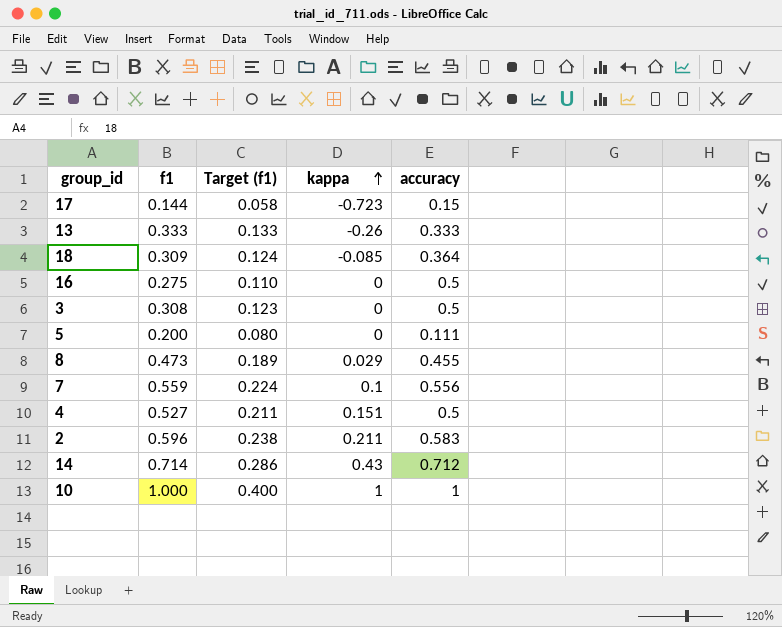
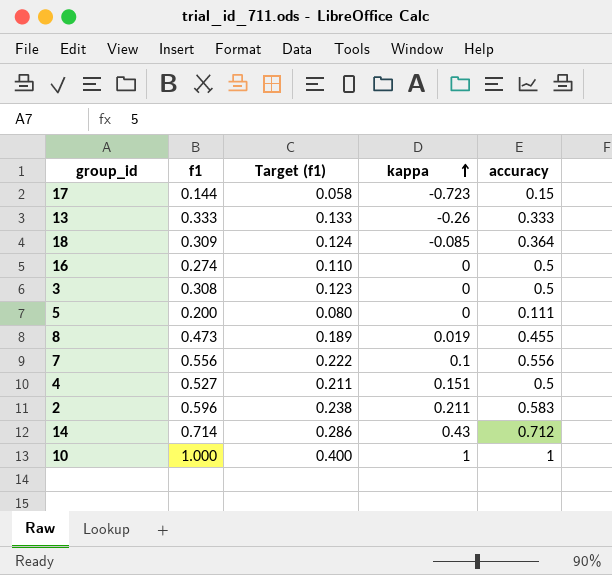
16 | f1: 0.275 -> 0.274
8 | kappa: 0.029 -> 0.019
7 | f1: 0.559 -> 0.556
7 | Target (f1): 0.224 -> 0.222

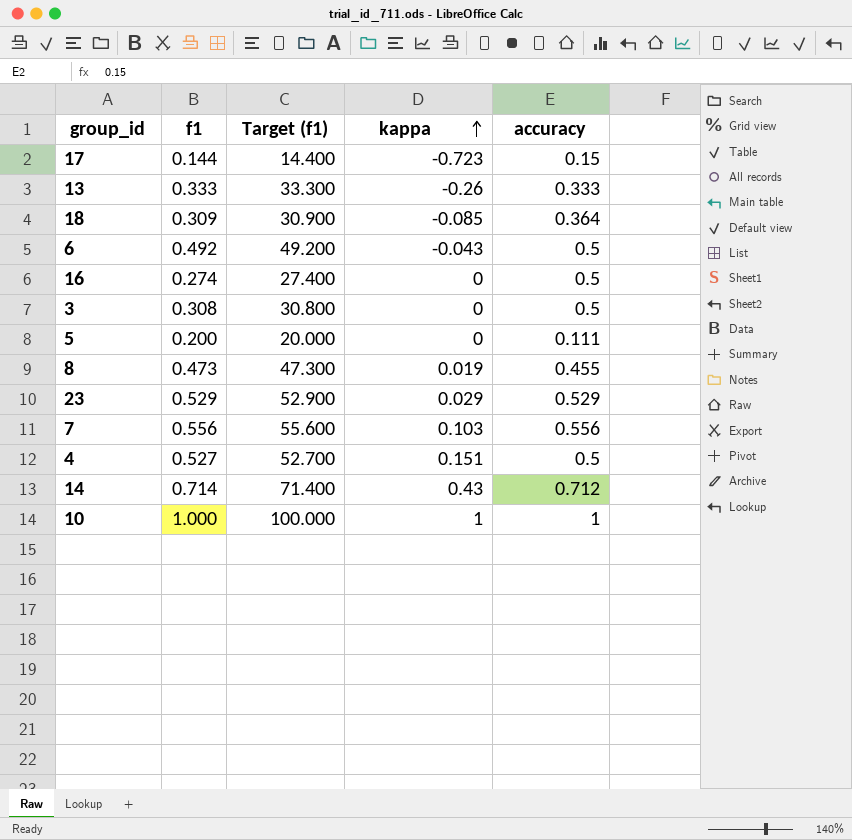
column Target (f1) | formula: [f1] * 0.4 -> [f1] * 100
row 2: 0.596 | 0.238 | 0.211 | 0.583 -> none
row 6: none -> 0.492 | 49.200 | -0.043 | 0.5
row 23: none -> 0.529 | 52.900 | 0.029 | 0.529
7 | kappa: 0.1 -> 0.103

